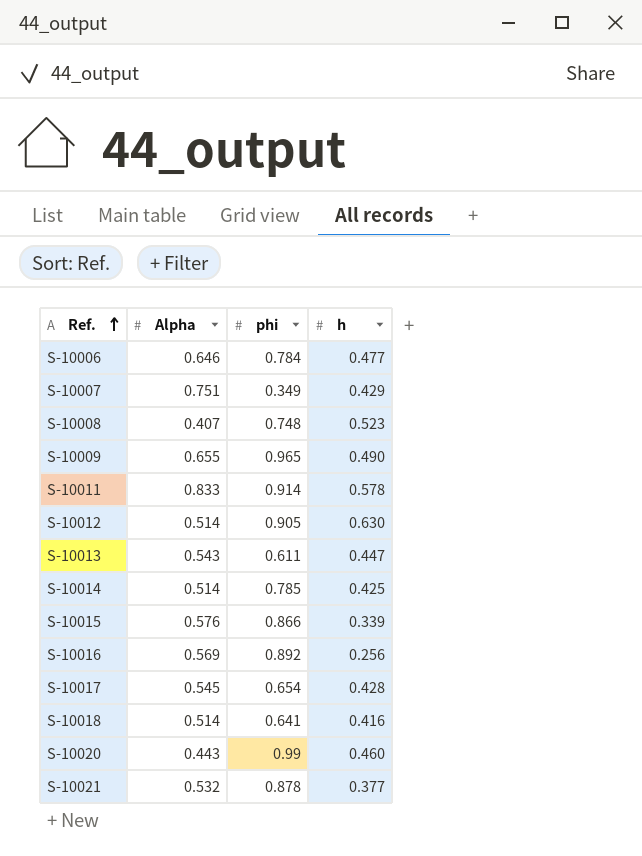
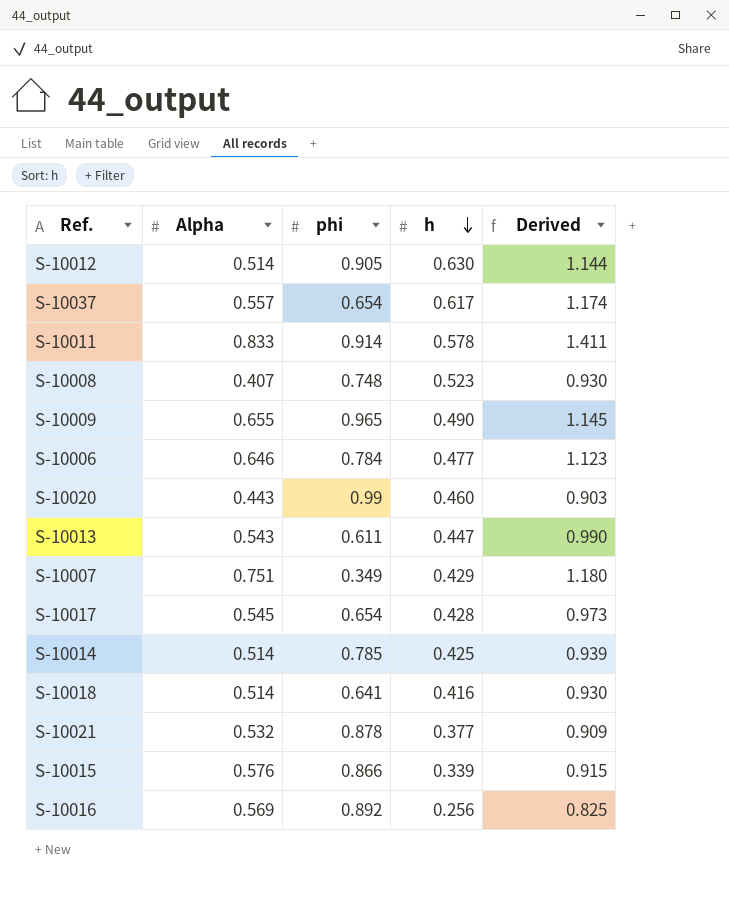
row order: Ref. ascending -> h descending
column Derived | formula: none -> [Alpha] + [h]
row S-10037: none -> 0.557 | 0.654 | 0.617 | 1.174

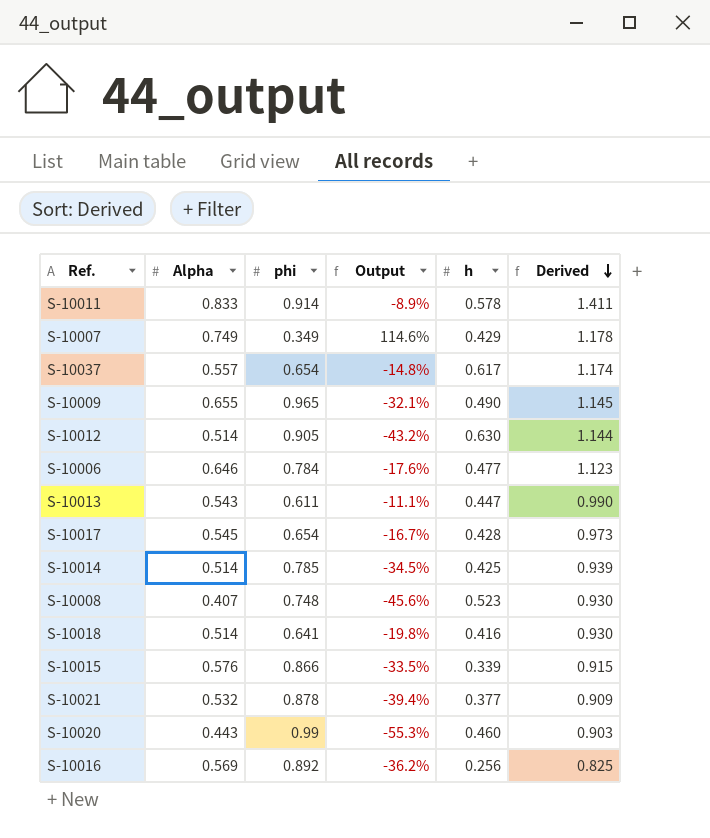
row order: h descending -> Derived descending
column Output | formula: none -> ([Alpha] - [phi]) / [phi]
S-10007 | Alpha: 0.751 -> 0.749
S-10007 | Derived: 1.180 -> 1.178

